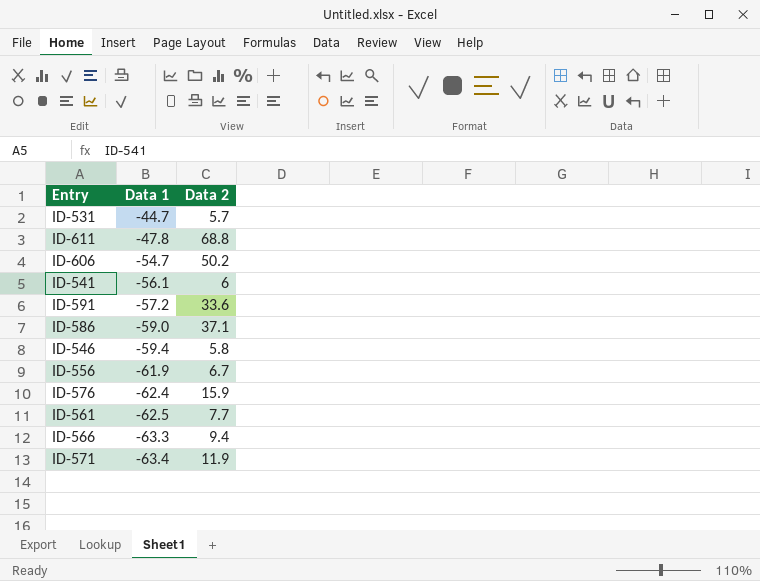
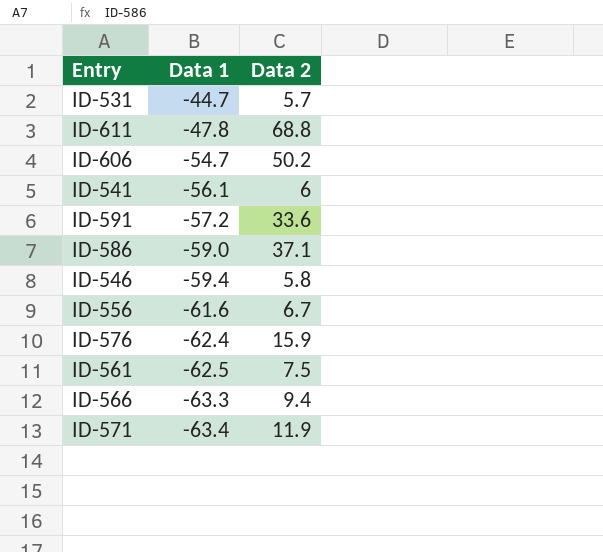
ID-556 | Data 1: -61.9 -> -61.6
ID-561 | Data 2: 7.7 -> 7.5

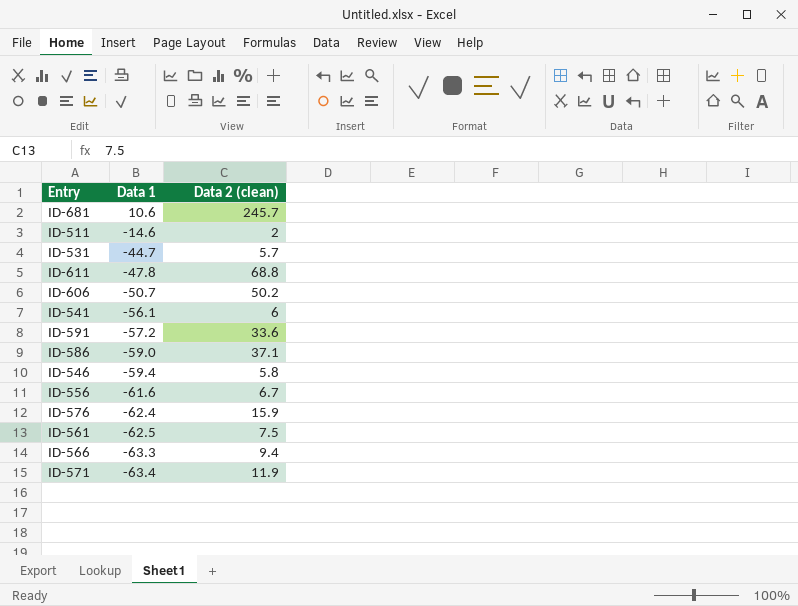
column name: Data 2 -> Data 2 (clean)
row ID-681: none -> 10.6 | 245.7
row ID-511: none -> -14.6 | 2
ID-606 | Data 1: -54.7 -> -50.7

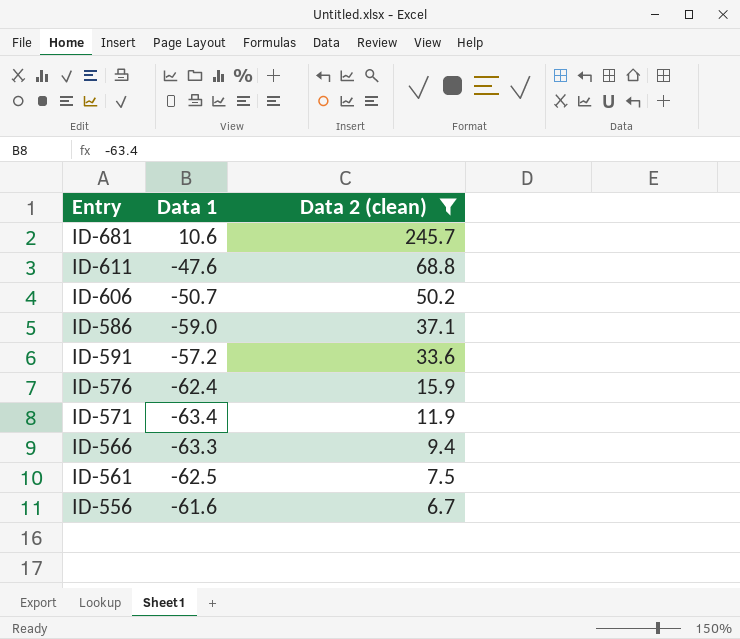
filter: none -> Data 2 (clean) >= 6.7
row order: Data 1 descending -> Data 2 (clean) descending
ID-611 | Data 1: -47.8 -> -47.6

